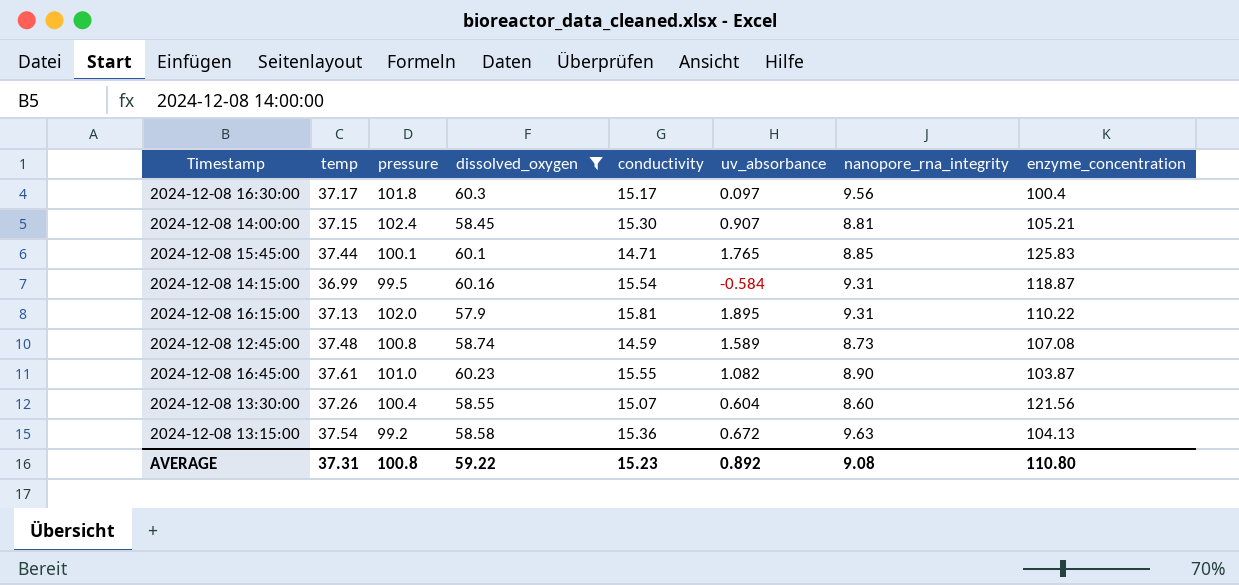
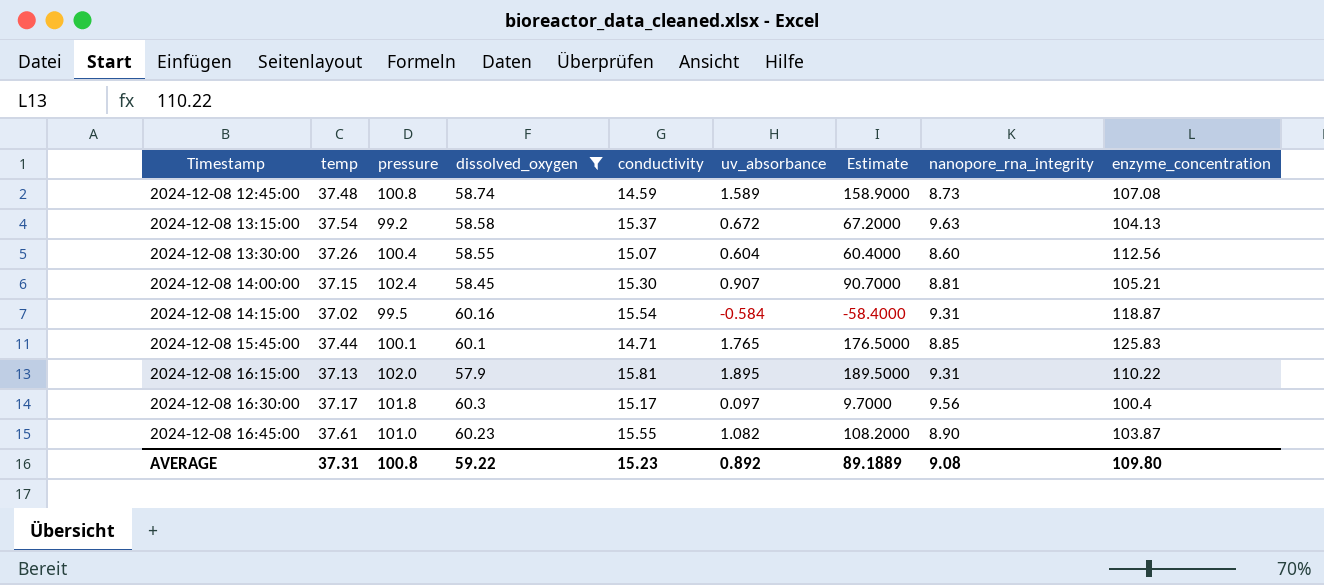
row order: none -> Timestamp ascending
column Estimate | formula: none -> [uv_absorbance] * 100
2024-12-08 13:15:00 | conductivity: 15.36 -> 15.37
2024-12-08 13:30:00 | enzyme_concentration: 121.56 -> 112.56
2024-12-08 14:15:00 | temp: 36.99 -> 37.02
AVERAGE | enzyme_concentration: 110.80 -> 109.80

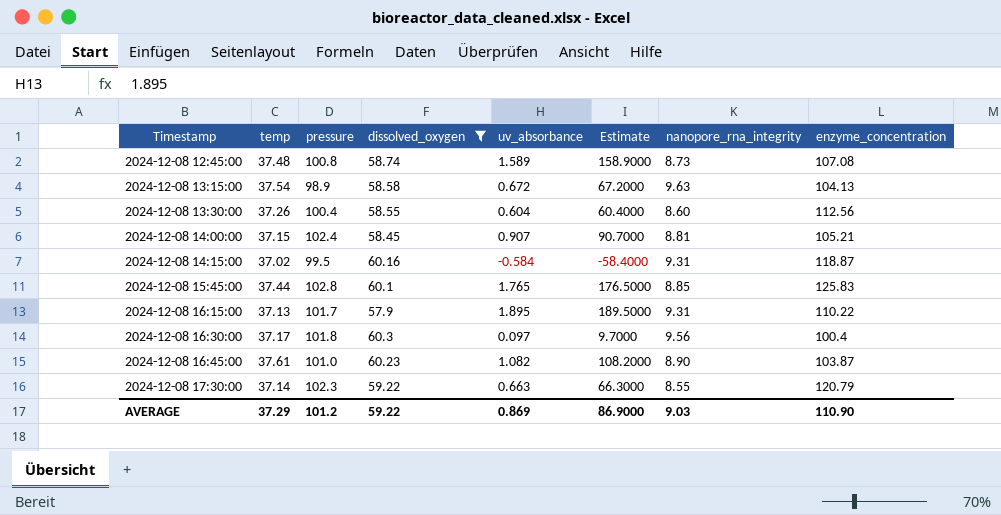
column conductivity | position: 5 -> none
2024-12-08 13:15:00 | pressure: 99.2 -> 98.9
2024-12-08 15:45:00 | pressure: 100.1 -> 102.8
2024-12-08 16:15:00 | pressure: 102.0 -> 101.7
row 2024-12-08 17:30:00: none -> 37.14 | 102.3 | 59.22 | 0.663 | 66.3000 | 8.55 | 120.79
AVERAGE | temp: 37.31 -> 37.29
AVERAGE | pressure: 100.8 -> 101.2
AVERAGE | uv_absorbance: 0.892 -> 0.869
AVERAGE | Estimate: 89.1889 -> 86.9000
AVERAGE | nanopore_rna_integrity: 9.08 -> 9.03
AVERAGE | enzyme_concentration: 109.80 -> 110.90

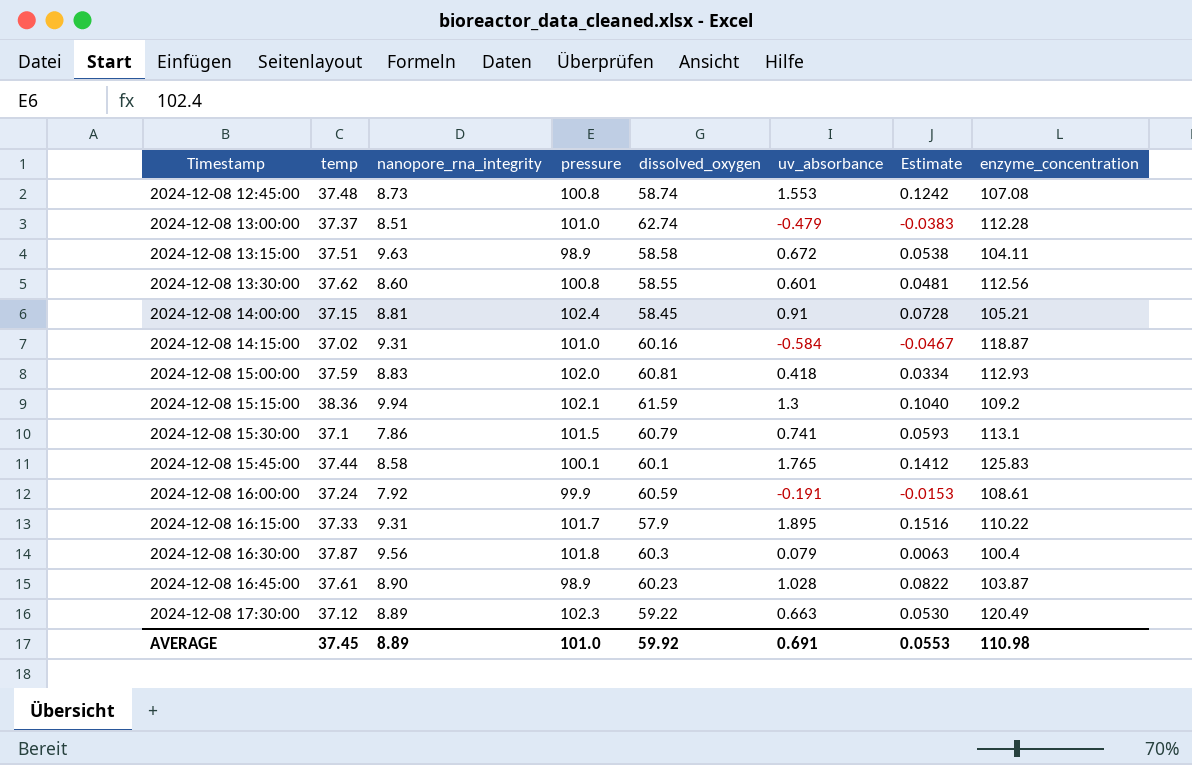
filter: dissolved_oxygen <= 60.3 -> none
column nanopore_rna_integrity | position: 7 -> 3
column Estimate | formula: [uv_absorbance] * 100 -> [uv_absorbance] * 0.08
2024-12-08 12:45:00 | uv_absorbance: 1.589 -> 1.553
2024-12-08 13:15:00 | temp: 37.54 -> 37.51
2024-12-08 13:15:00 | enzyme_concentration: 104.13 -> 104.11
2024-12-08 13:30:00 | temp: 37.26 -> 37.62
2024-12-08 13:30:00 | pressure: 100.4 -> 100.8
2024-12-08 13:30:00 | uv_absorbance: 0.604 -> 0.601
2024-12-08 14:00:00 | uv_absorbance: 0.907 -> 0.91
2024-12-08 14:15:00 | pressure: 99.5 -> 101.0
2024-12-08 15:45:00 | nanopore_rna_integrity: 8.85 -> 8.58
2024-12-08 15:45:00 | pressure: 102.8 -> 100.1
2024-12-08 16:15:00 | temp: 37.13 -> 37.33
2024-12-08 16:30:00 | temp: 37.17 -> 37.87
2024-12-08 16:30:00 | uv_absorbance: 0.097 -> 0.079
2024-12-08 16:45:00 | pressure: 101.0 -> 98.9
2024-12-08 16:45:00 | uv_absorbance: 1.082 -> 1.028
2024-12-08 17:30:00 | temp: 37.14 -> 37.12
2024-12-08 17:30:00 | nanopore_rna_integrity: 8.55 -> 8.89
2024-12-08 17:30:00 | enzyme_concentration: 120.79 -> 120.49
AVERAGE | temp: 37.29 -> 37.45
AVERAGE | nanopore_rna_integrity: 9.03 -> 8.89
AVERAGE | pressure: 101.2 -> 101.0
AVERAGE | dissolved_oxygen: 59.22 -> 59.92
AVERAGE | uv_absorbance: 0.869 -> 0.691
AVERAGE | Estimate: 86.9000 -> 0.0553
AVERAGE | enzyme_concentration: 110.90 -> 110.98

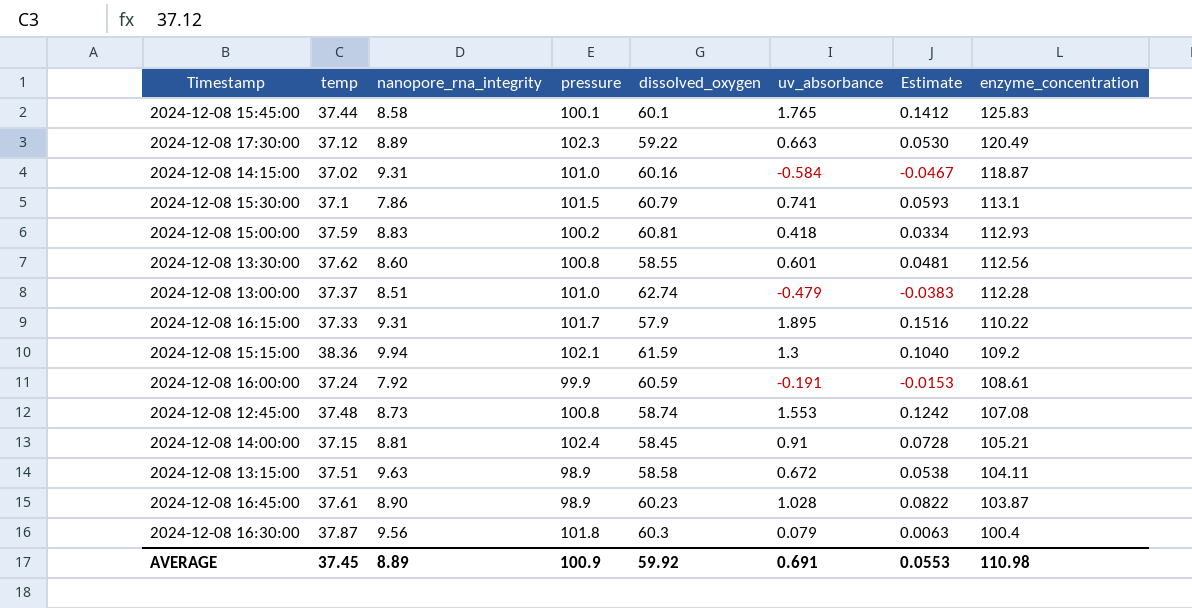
row order: Timestamp ascending -> enzyme_concentration descending
2024-12-08 15:00:00 | pressure: 102.0 -> 100.2
AVERAGE | pressure: 101.0 -> 100.9

